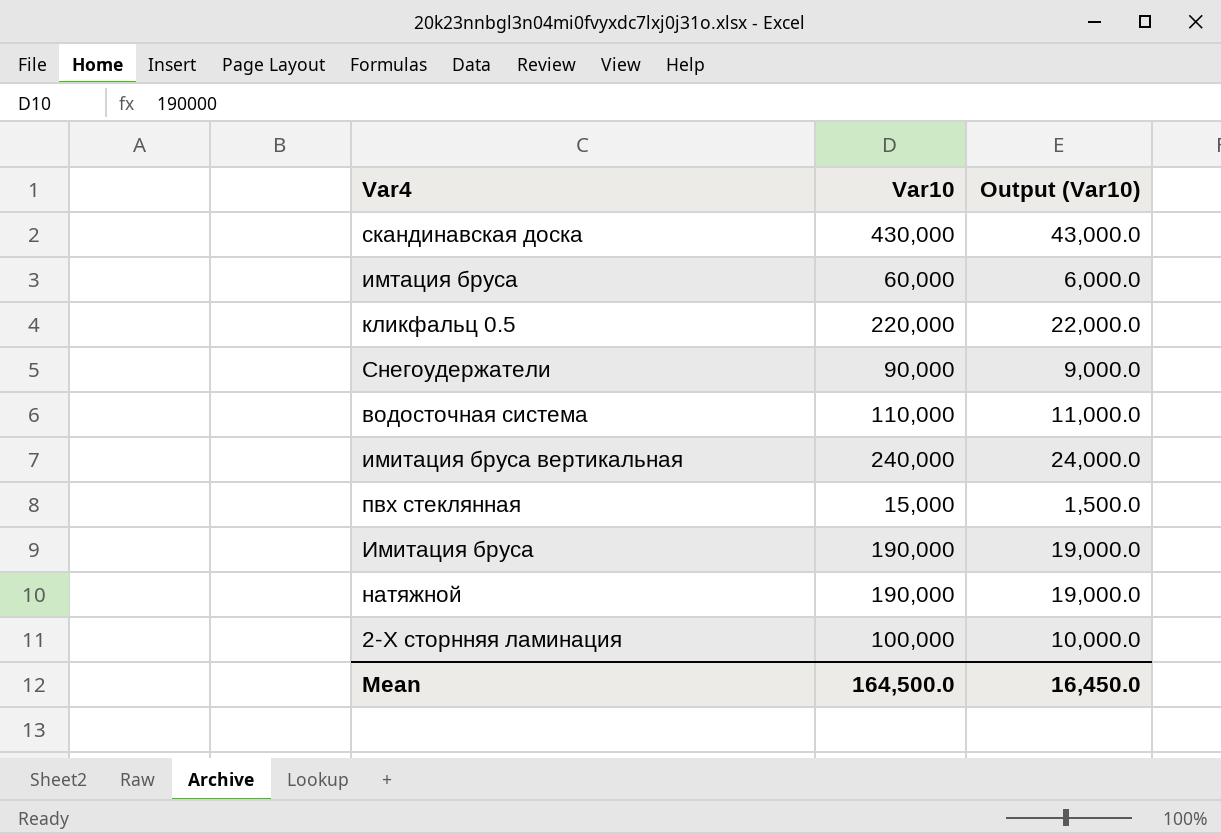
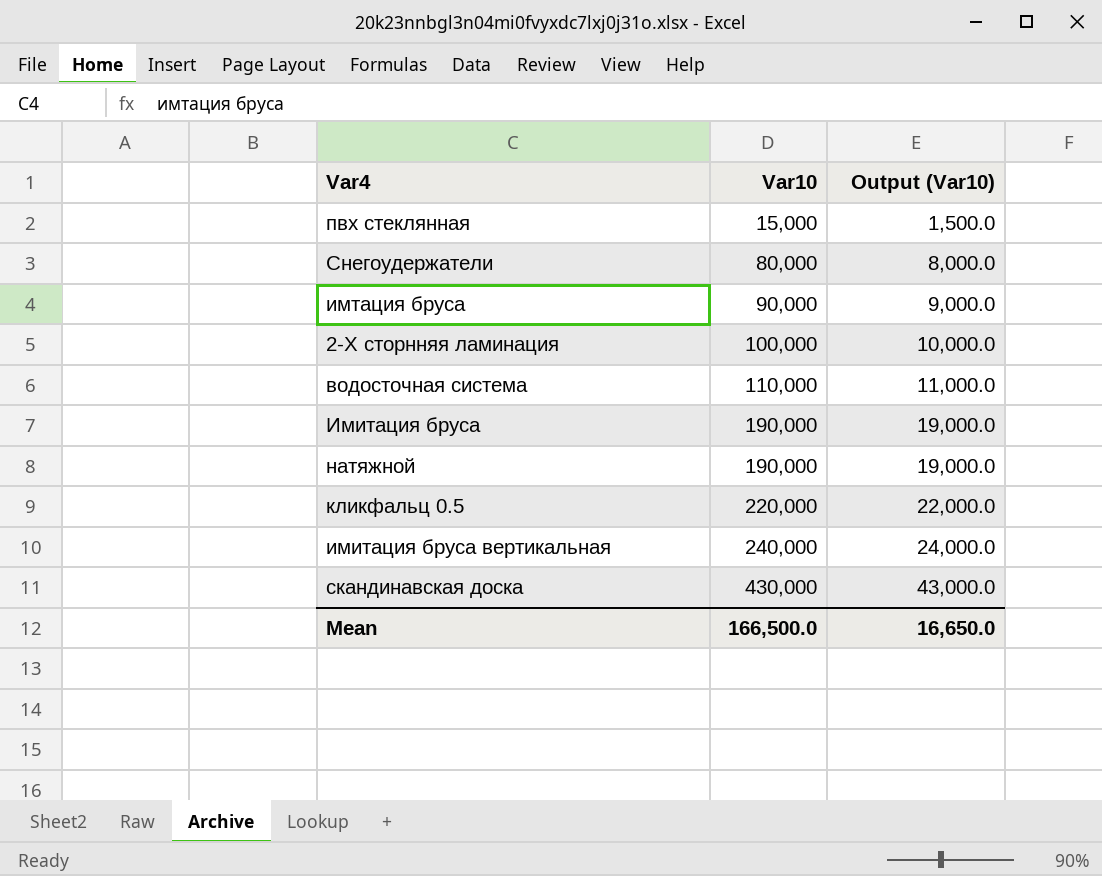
row order: none -> Var10 ascending
Снегоудержатели | Var10: 90,000 -> 80,000
Снегоудержатели | Output (Var10): 9,000.0 -> 8,000.0
имтация бруса | Var10: 60,000 -> 90,000
имтация бруса | Output (Var10): 6,000.0 -> 9,000.0
Mean | Var10: 164,500.0 -> 166,500.0
Mean | Output (Var10): 16,450.0 -> 16,650.0

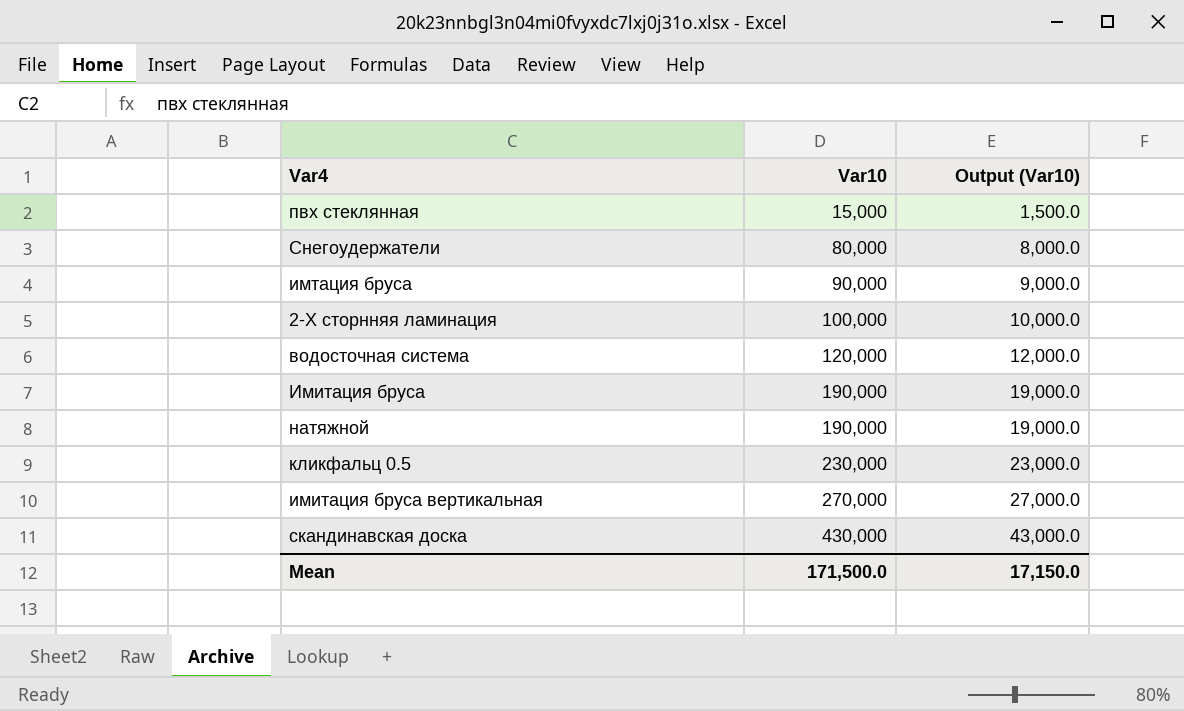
водосточная система | Var10: 110,000 -> 120,000
водосточная система | Output (Var10): 11,000.0 -> 12,000.0
кликфальц 0.5 | Var10: 220,000 -> 230,000
кликфальц 0.5 | Output (Var10): 22,000.0 -> 23,000.0
имитация бруса вертикальная | Var10: 240,000 -> 270,000
имитация бруса вертикальная | Output (Var10): 24,000.0 -> 27,000.0
Mean | Var10: 166,500.0 -> 171,500.0
Mean | Output (Var10): 16,650.0 -> 17,150.0

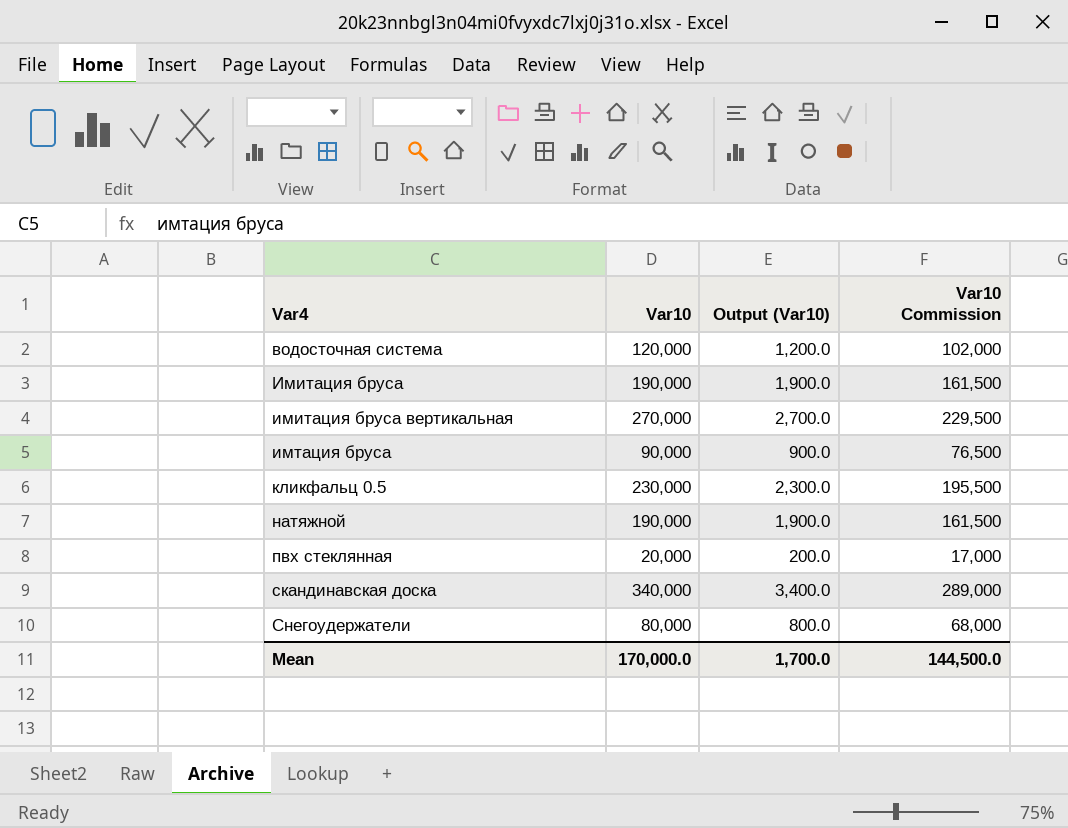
row order: Var10 ascending -> Var4 ascending
column Output (Var10) | formula: [Var10] * 0.1 -> [Var10] * 0.01
column Var10 Commission | formula: none -> [Var10] * 0.85
row 2-Х сторнняя ламинация: 100,000 | 10,000.0 -> none
пвх стеклянная | Var10: 15,000 -> 20,000
скандинавская доска | Var10: 430,000 -> 340,000
Mean | Var10: 171,500.0 -> 170,000.0
Mean | Output (Var10): 17,150.0 -> 1,700.0

